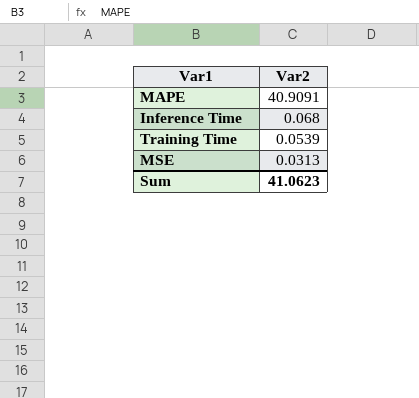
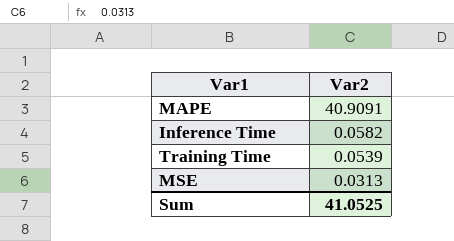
Inference Time | Var2: 0.068 -> 0.0582
Sum | Var2: 41.0623 -> 41.0525

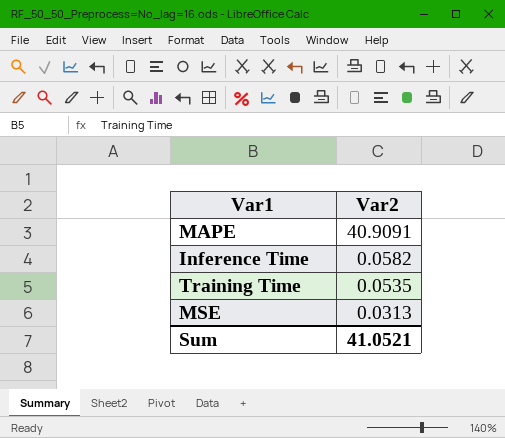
Training Time | Var2: 0.0539 -> 0.0535
Sum | Var2: 41.0525 -> 41.0521

